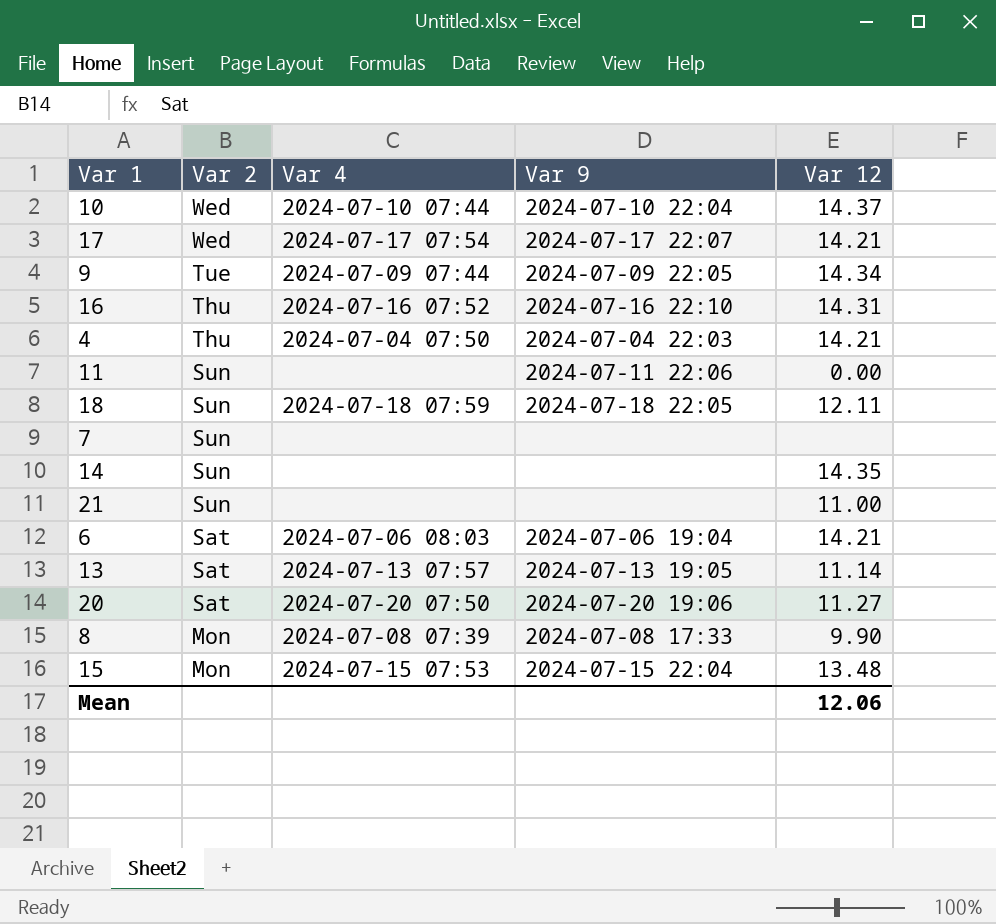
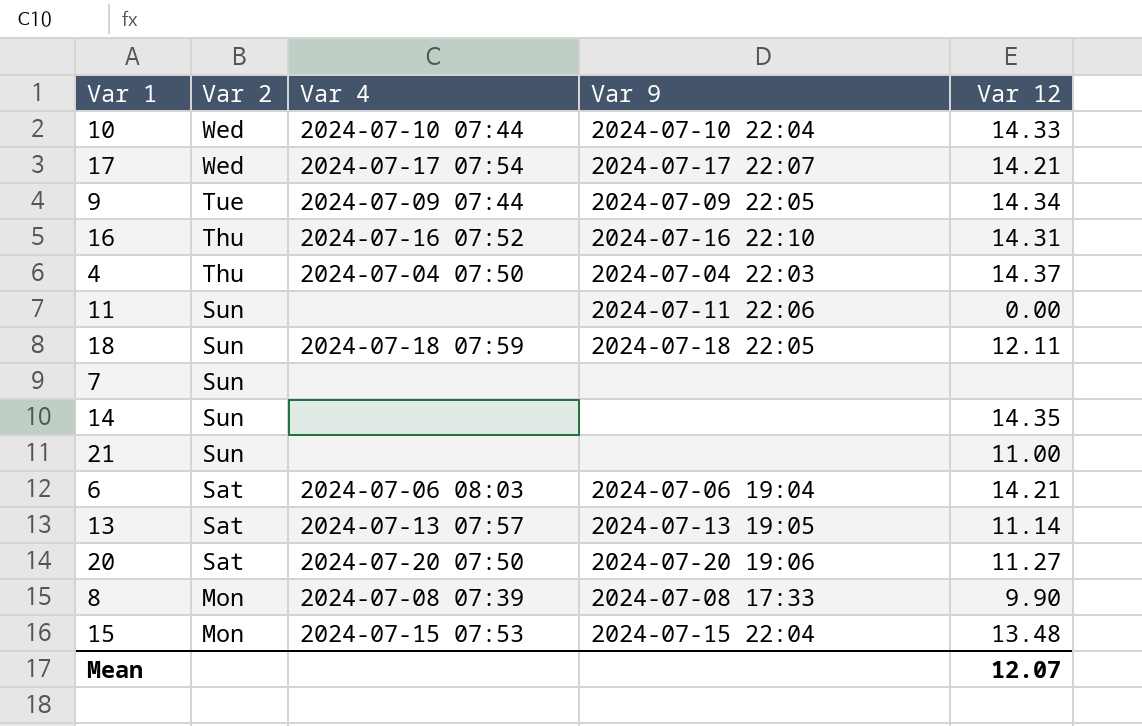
10 | Var 12: 14.37 -> 14.33
4 | Var 12: 14.21 -> 14.37
Mean | Var 12: 12.06 -> 12.07

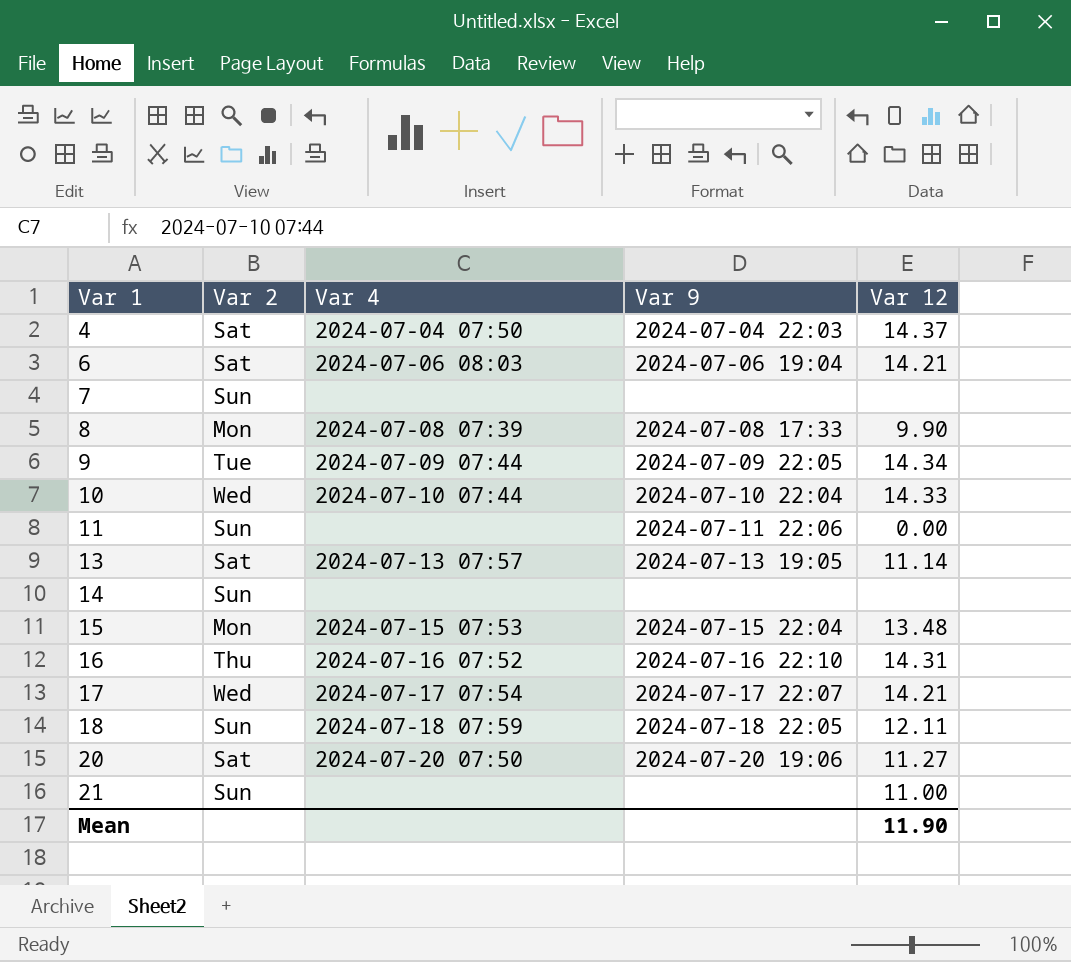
row order: Var 2 descending -> Var 1 ascending
4 | Var 2: Thu -> Sat
14 | Var 12: 14.35 -> none
Mean | Var 12: 12.07 -> 11.90

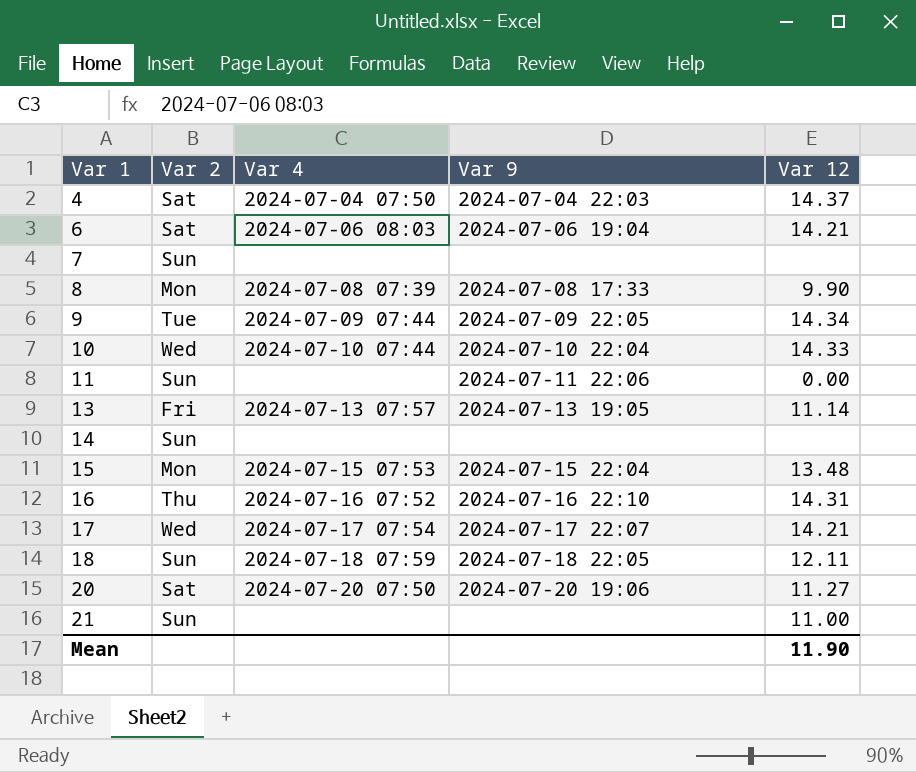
13 | Var 2: Sat -> Fri

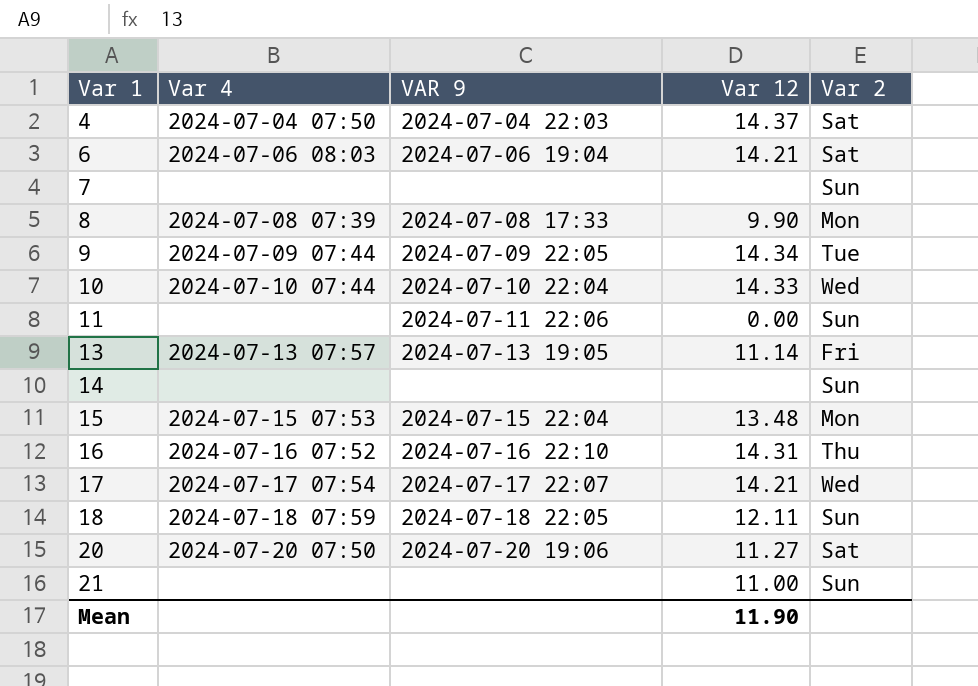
column name: Var 9 -> VAR 9
column Var 2 | position: 2 -> 5

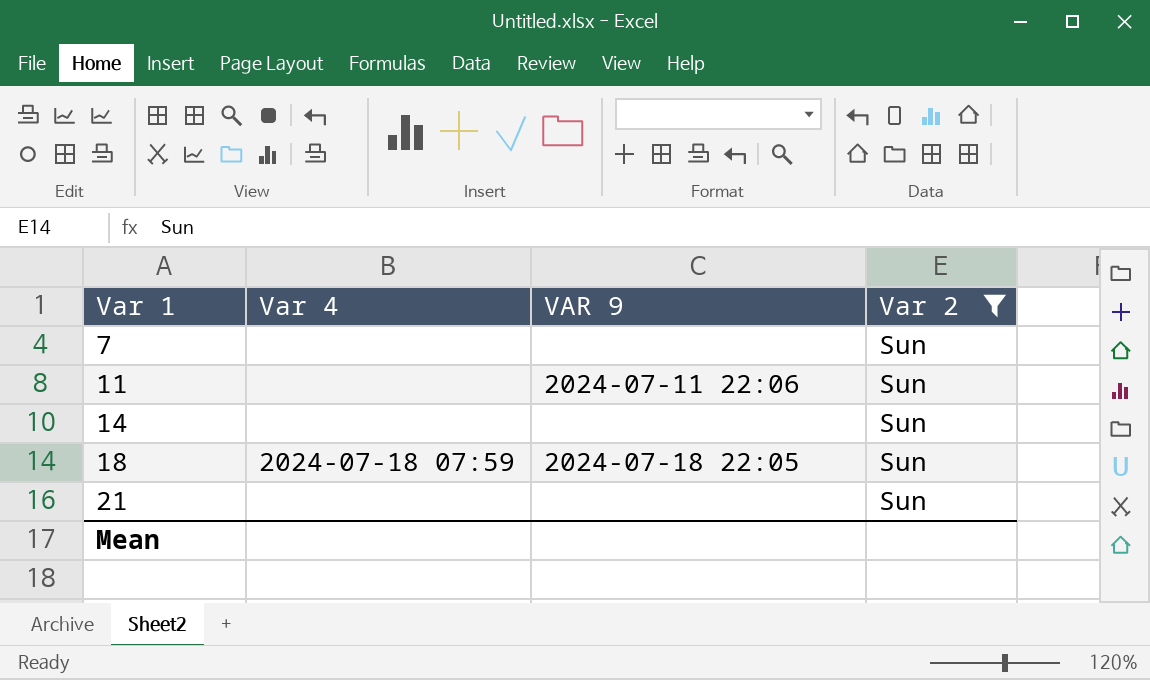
filter: none -> Var 2 = Sun
column Var 12 | position: 4 -> none

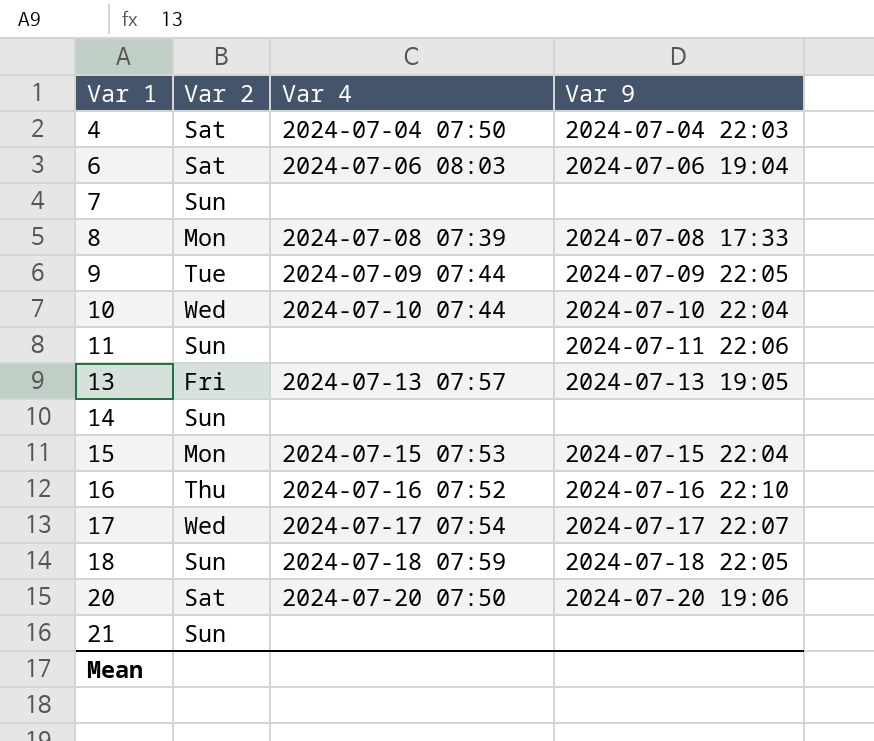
filter: Var 2 = Sun -> none
column Var 2 | position: 4 -> 2
column name: VAR 9 -> Var 9

